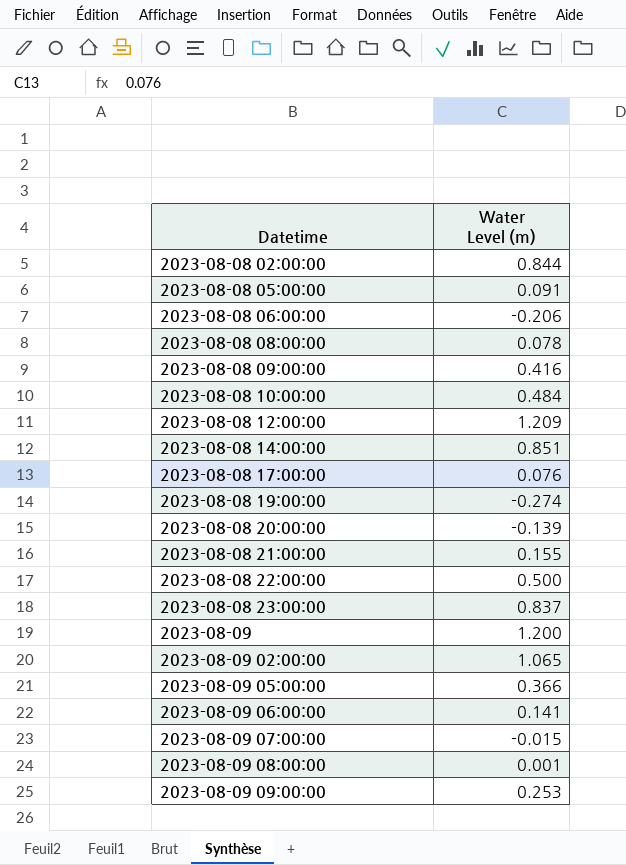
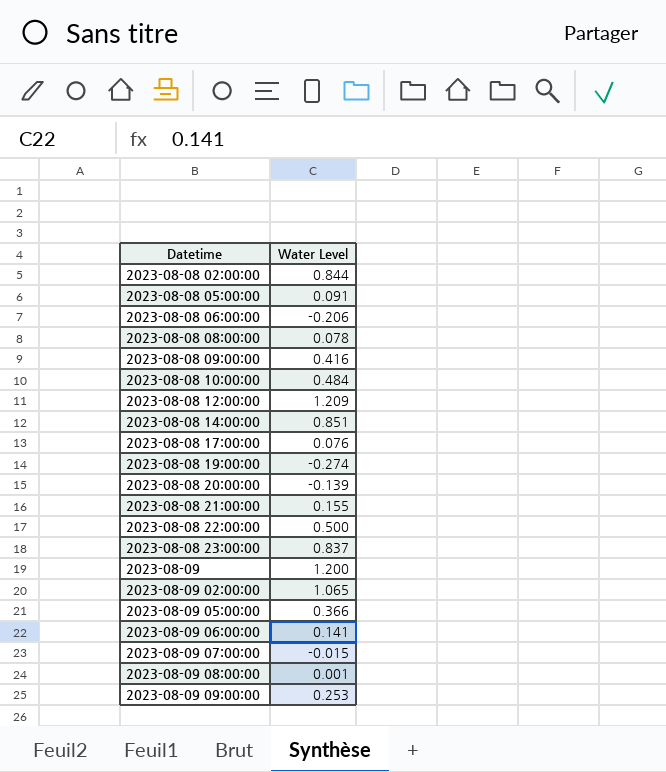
column name: Water Level (m) -> Water Level

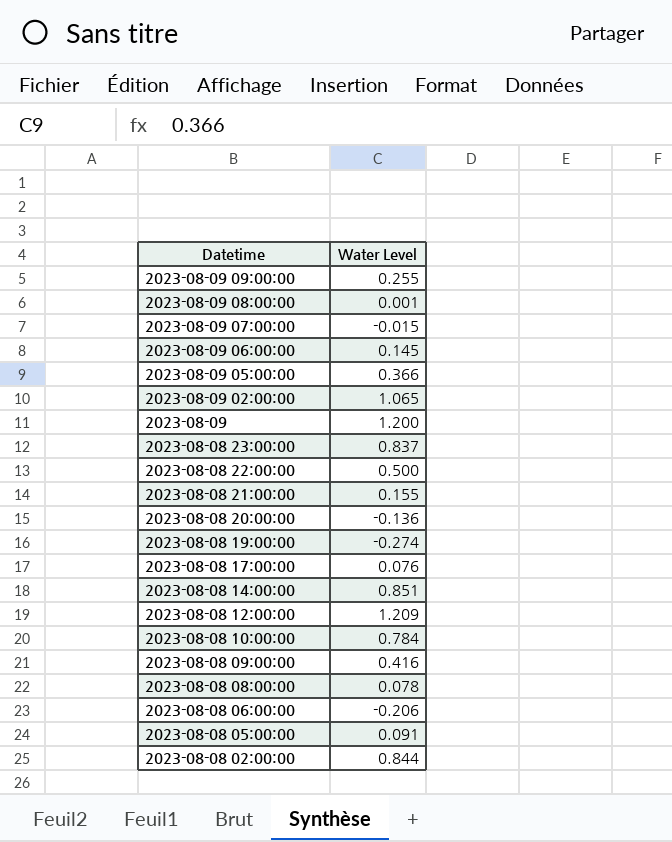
row order: Datetime ascending -> Datetime descending
2023-08-09 09:00:00 | Water Level: 0.253 -> 0.255
2023-08-09 06:00:00 | Water Level: 0.141 -> 0.145
2023-08-08 20:00:00 | Water Level: -0.139 -> -0.136
2023-08-08 10:00:00 | Water Level: 0.484 -> 0.784

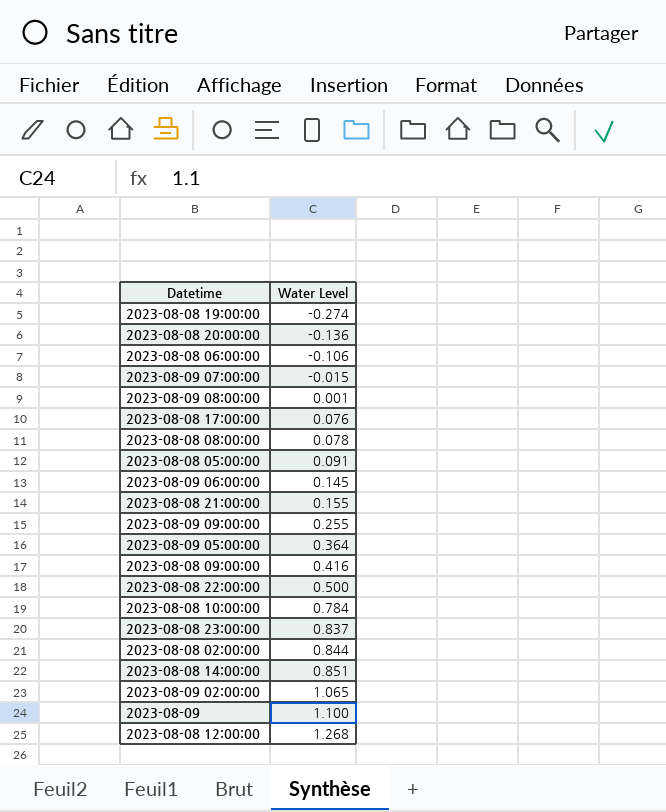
row order: Datetime descending -> Water Level ascending
2023-08-08 06:00:00 | Water Level: -0.206 -> -0.106
2023-08-09 05:00:00 | Water Level: 0.366 -> 0.364
2023-08-09 | Water Level: 1.200 -> 1.100
2023-08-08 12:00:00 | Water Level: 1.209 -> 1.268

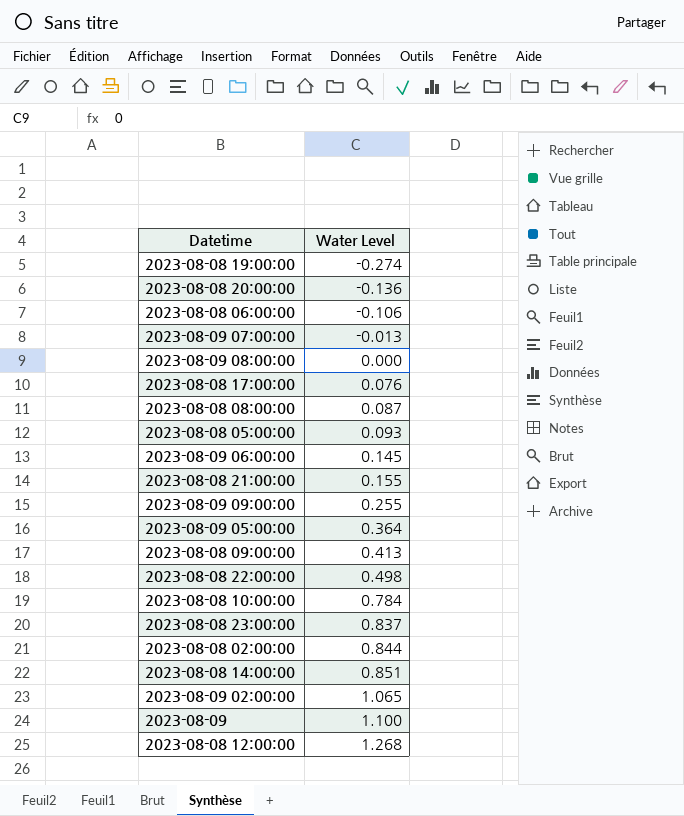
2023-08-09 07:00:00 | Water Level: -0.015 -> -0.013
2023-08-09 08:00:00 | Water Level: 0.001 -> 0.000
2023-08-08 08:00:00 | Water Level: 0.078 -> 0.087
2023-08-08 05:00:00 | Water Level: 0.091 -> 0.093
2023-08-08 09:00:00 | Water Level: 0.416 -> 0.413
2023-08-08 22:00:00 | Water Level: 0.500 -> 0.498

